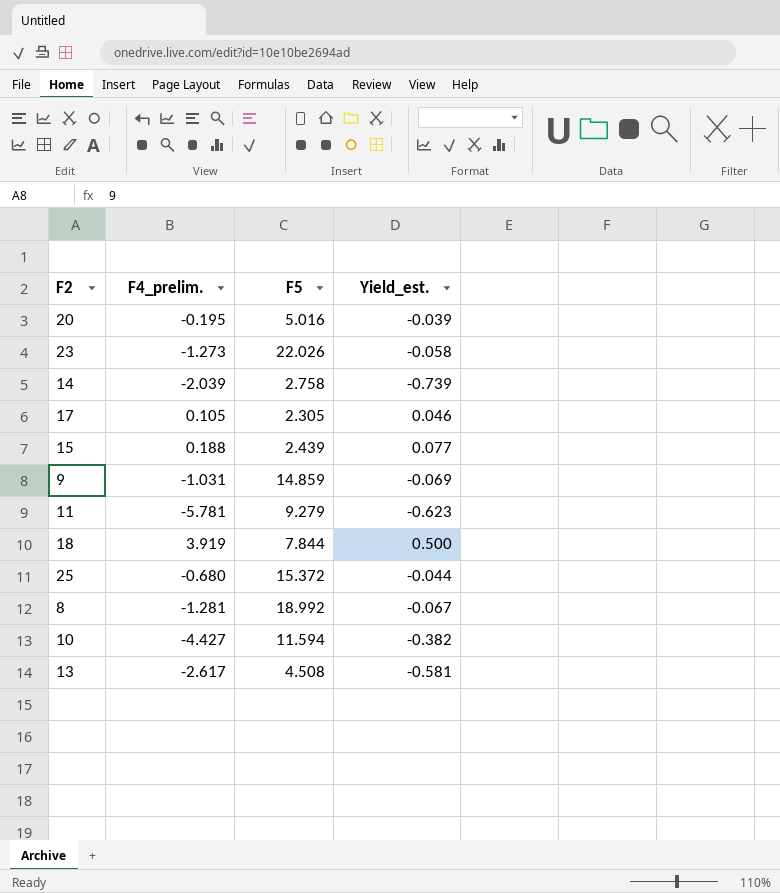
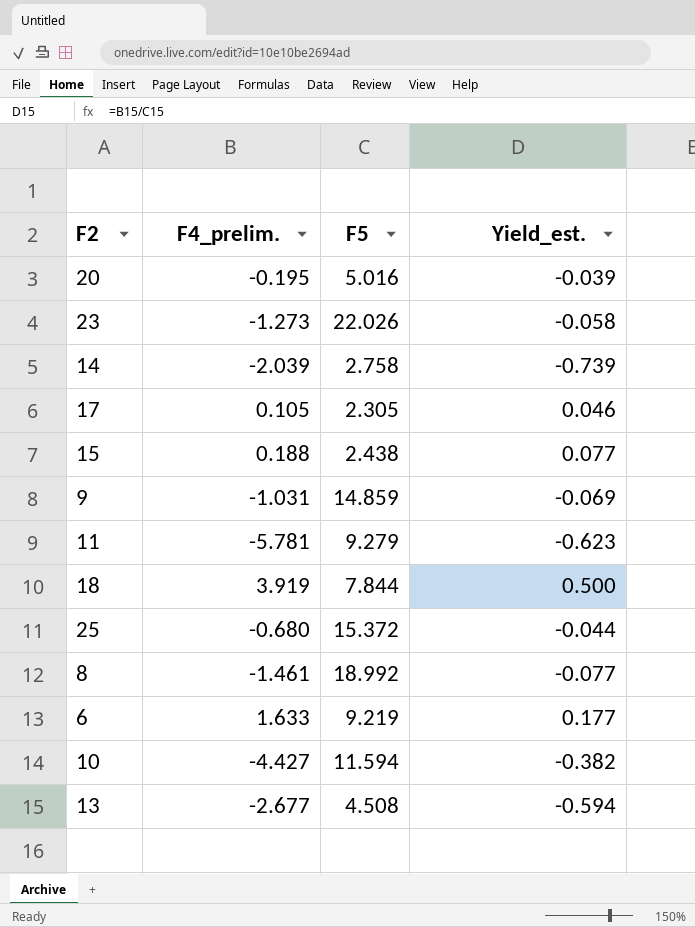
15 | F5: 2.439 -> 2.438
8 | F4_prelim.: -1.281 -> -1.461
8 | Yield_est.: -0.067 -> -0.077
row 6: none -> 1.633 | 9.219 | 0.177
13 | F4_prelim.: -2.617 -> -2.677
13 | Yield_est.: -0.581 -> -0.594

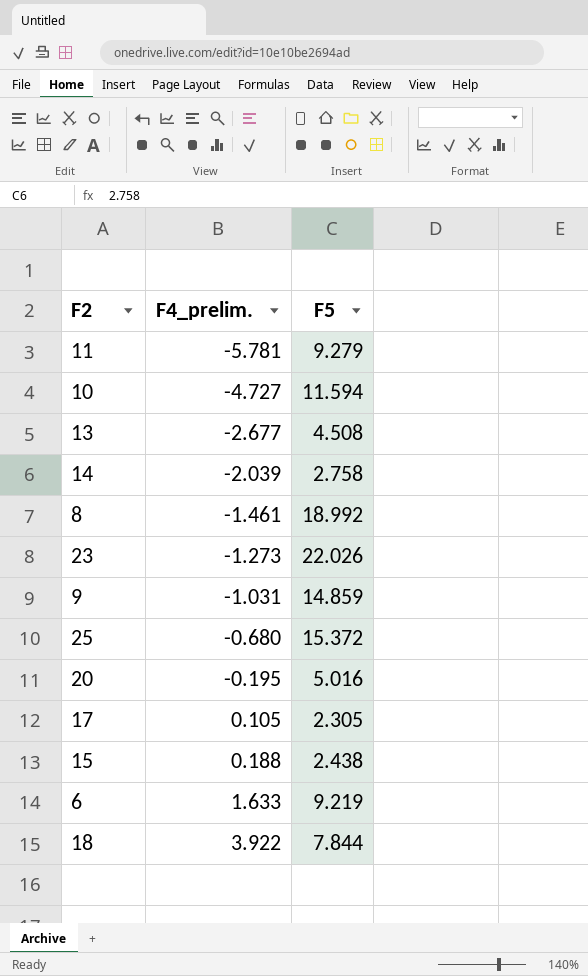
row order: none -> F4_prelim. ascending
column Yield_est. | formula: [F4_prelim.] / [F5] -> none
10 | F4_prelim.: -4.427 -> -4.727
18 | F4_prelim.: 3.919 -> 3.922

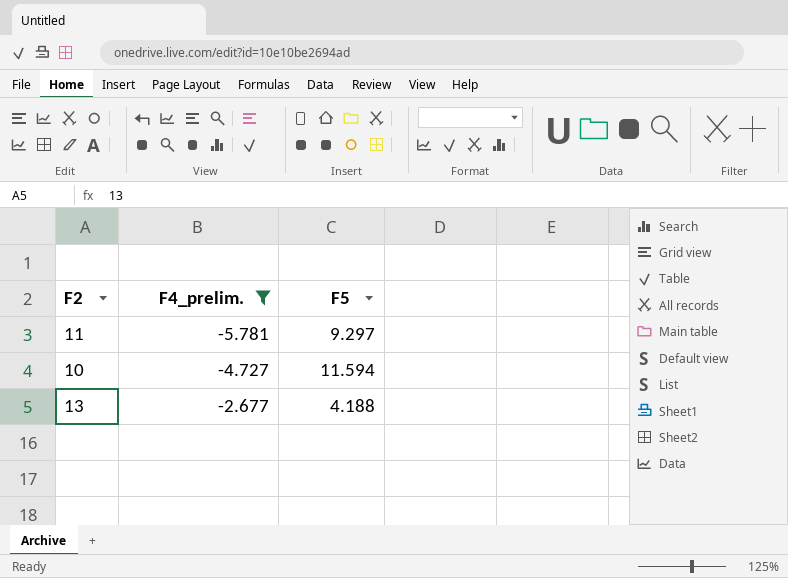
filter: none -> F4_prelim. <= -2.677
11 | F5: 9.279 -> 9.297
13 | F5: 4.508 -> 4.188

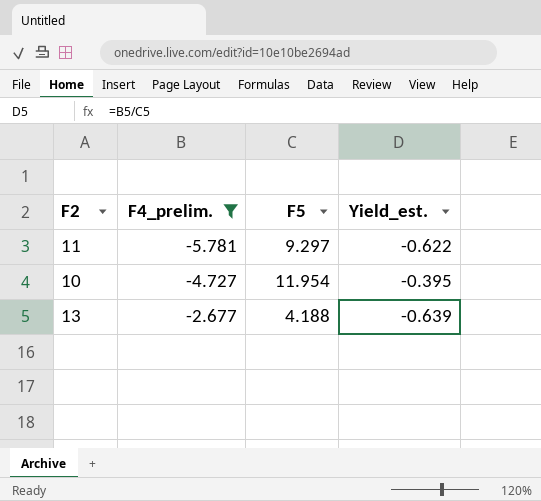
column Yield_est. | formula: none -> [F4_prelim.] / [F5]
10 | F5: 11.594 -> 11.954

